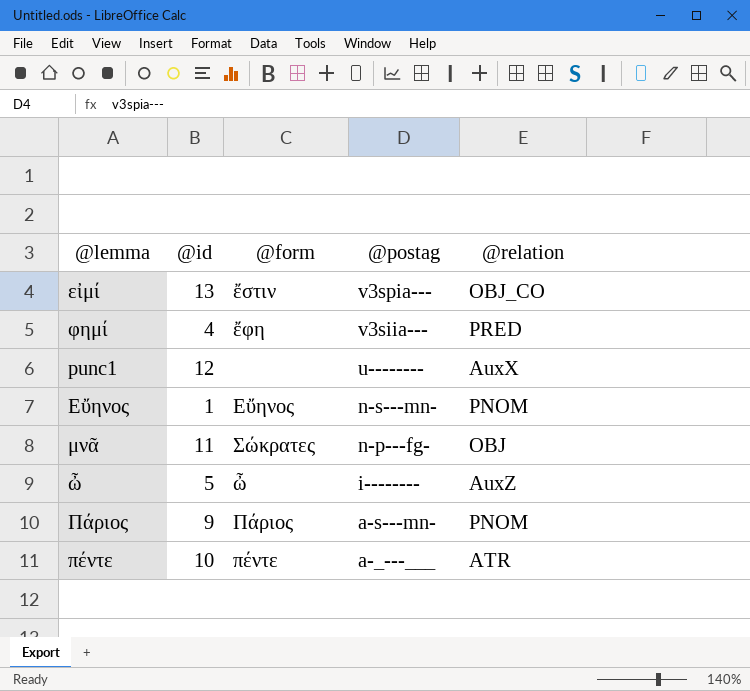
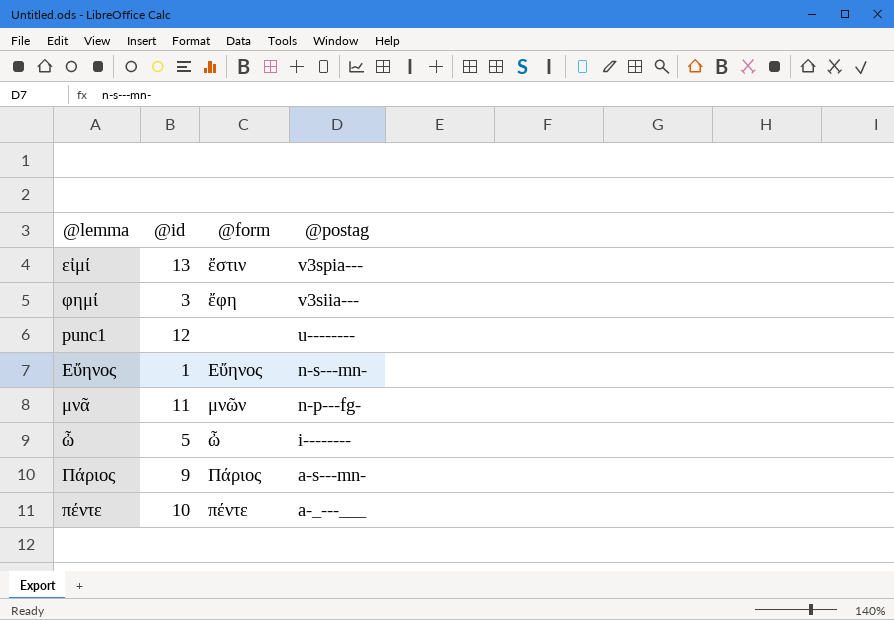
column @relation | position: 5 -> none
φημί | @id: 4 -> 3
μνᾶ | @form: Σώκρατες -> μνῶν

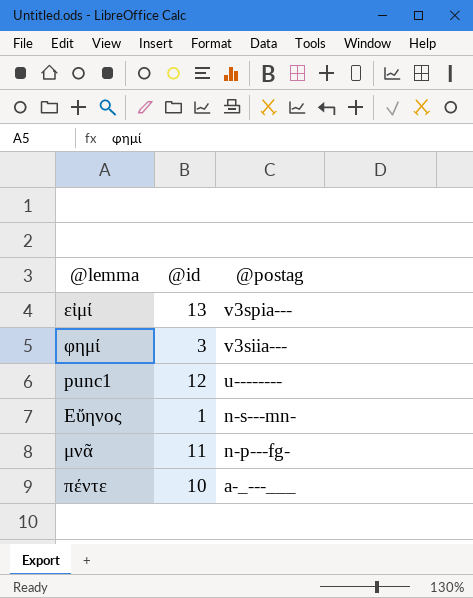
column @form | position: 3 -> none
row ὦ: 5 | ὦ | i-------- -> none
row Πάριος: 9 | Πάριος | a-s---mn- -> none

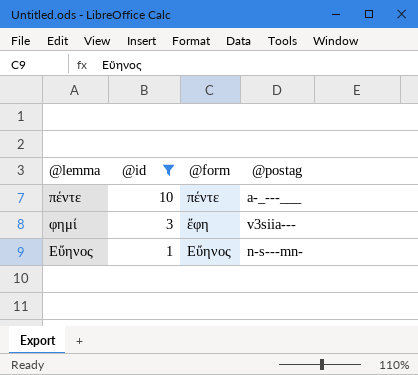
filter: none -> @id <= 10
row order: @postag descending -> @id descending
column @form | position: none -> 3

